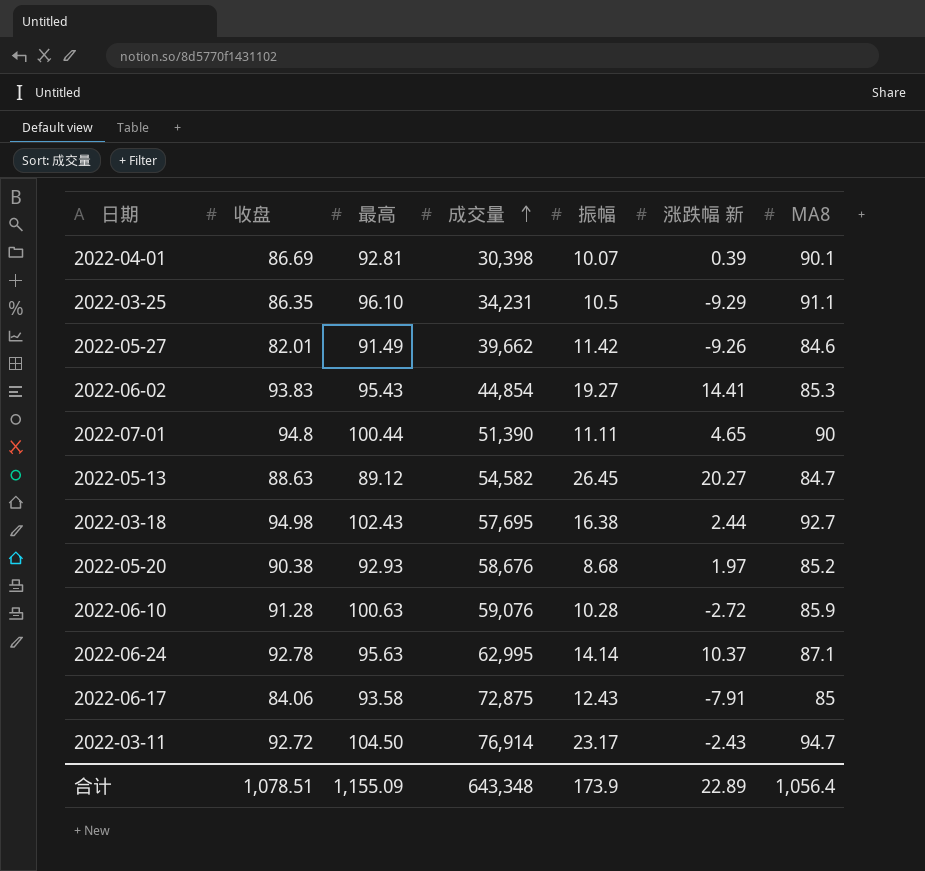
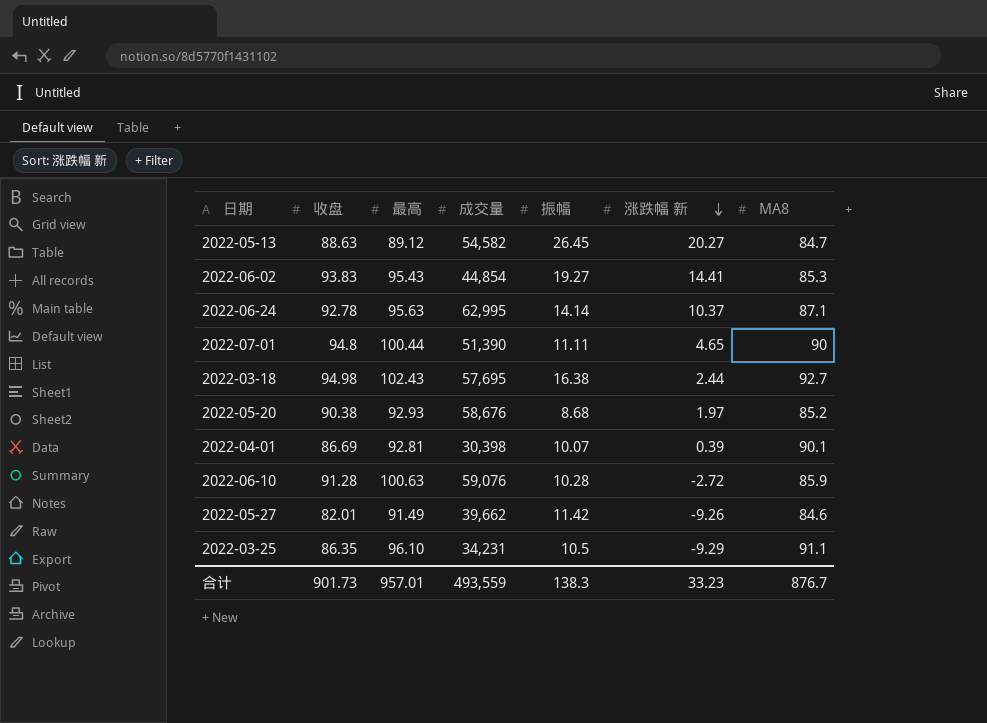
row order: 成交量 ascending -> 涨跌幅 新 descending
row 2022-06-17: 84.06 | 93.58 | 72,875 | 12.43 | -7.91 | 85 -> none
row 2022-03-11: 92.72 | 104.50 | 76,914 | 23.17 | -2.43 | 94.7 -> none
合计 | 收盘: 1,078.51 -> 901.73
合计 | 最高: 1,155.09 -> 957.01
合计 | 成交量: 643,348 -> 493,559
合计 | 振幅: 173.9 -> 138.3
合计 | 涨跌幅 新: 22.89 -> 33.23
合计 | MA8: 1,056.4 -> 876.7

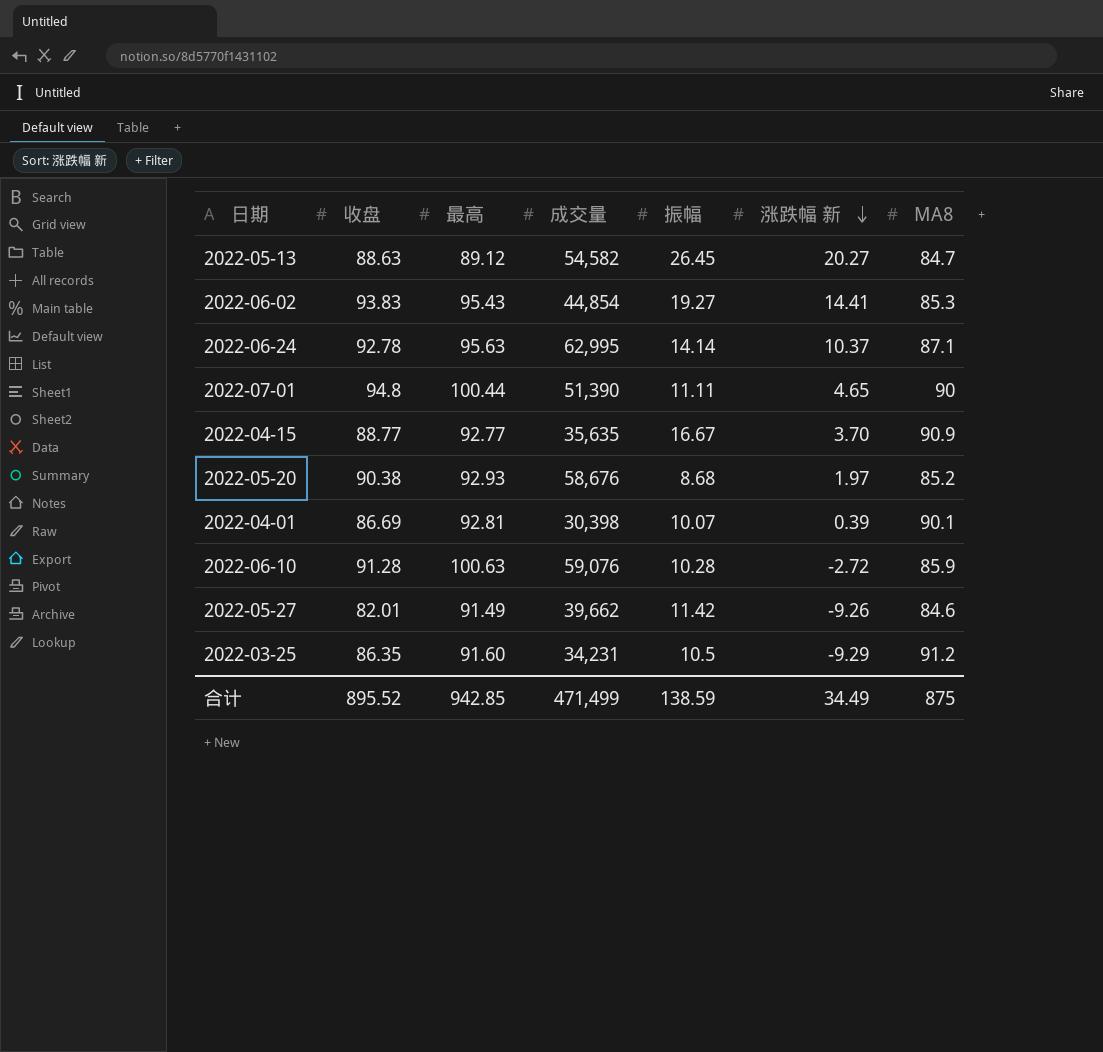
row 2022-03-18: 94.98 | 102.43 | 57,695 | 16.38 | 2.44 | 92.7 -> none
row 2022-04-15: none -> 88.77 | 92.77 | 35,635 | 16.67 | 3.70 | 90.9
2022-03-25 | 最高: 96.10 -> 91.60
2022-03-25 | MA8: 91.1 -> 91.2
合计 | 收盘: 901.73 -> 895.52
合计 | 最高: 957.01 -> 942.85
合计 | 成交量: 493,559 -> 471,499
合计 | 振幅: 138.3 -> 138.59
合计 | 涨跌幅 新: 33.23 -> 34.49
合计 | MA8: 876.7 -> 875

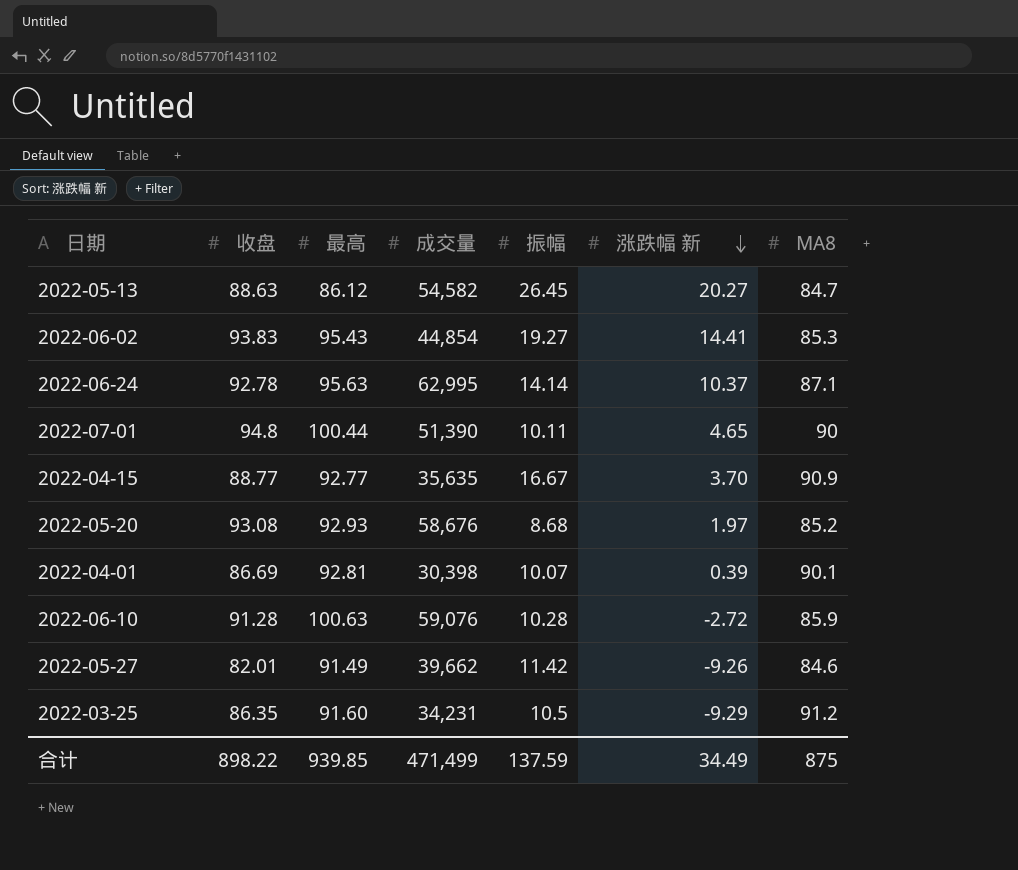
2022-05-13 | 最高: 89.12 -> 86.12
2022-07-01 | 振幅: 11.11 -> 10.11
2022-05-20 | 收盘: 90.38 -> 93.08
合计 | 收盘: 895.52 -> 898.22
合计 | 最高: 942.85 -> 939.85
合计 | 振幅: 138.59 -> 137.59

